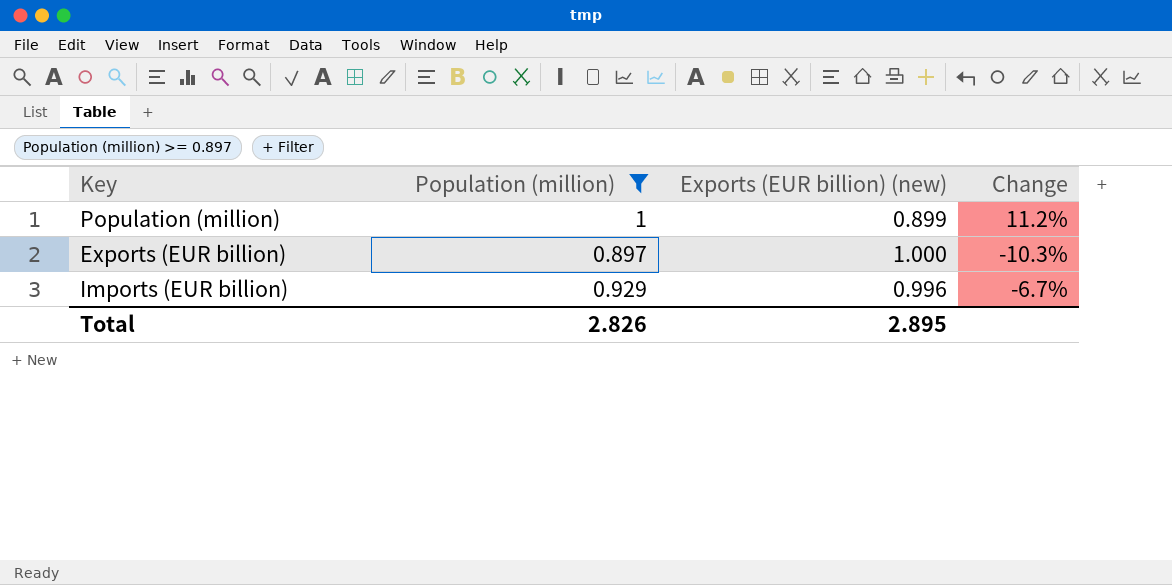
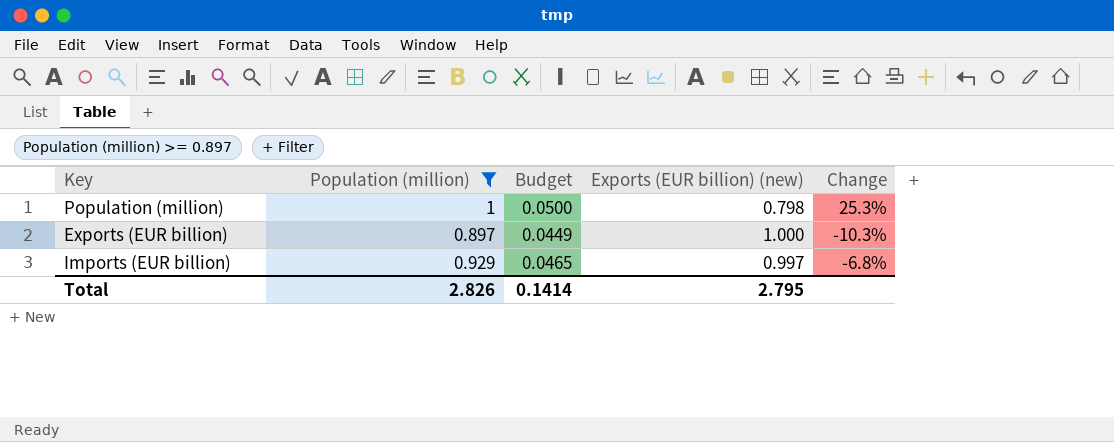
column Budget | formula: none -> [Population (million)] * 0.05
Population (million) | Exports (EUR billion) (new): 0.899 -> 0.798
Population (million) | Change: 11.2% -> 25.3%
Imports (EUR billion) | Exports (EUR billion) (new): 0.996 -> 0.997
Imports (EUR billion) | Change: -6.7% -> -6.8%
Total | Exports (EUR billion) (new): 2.895 -> 2.795

